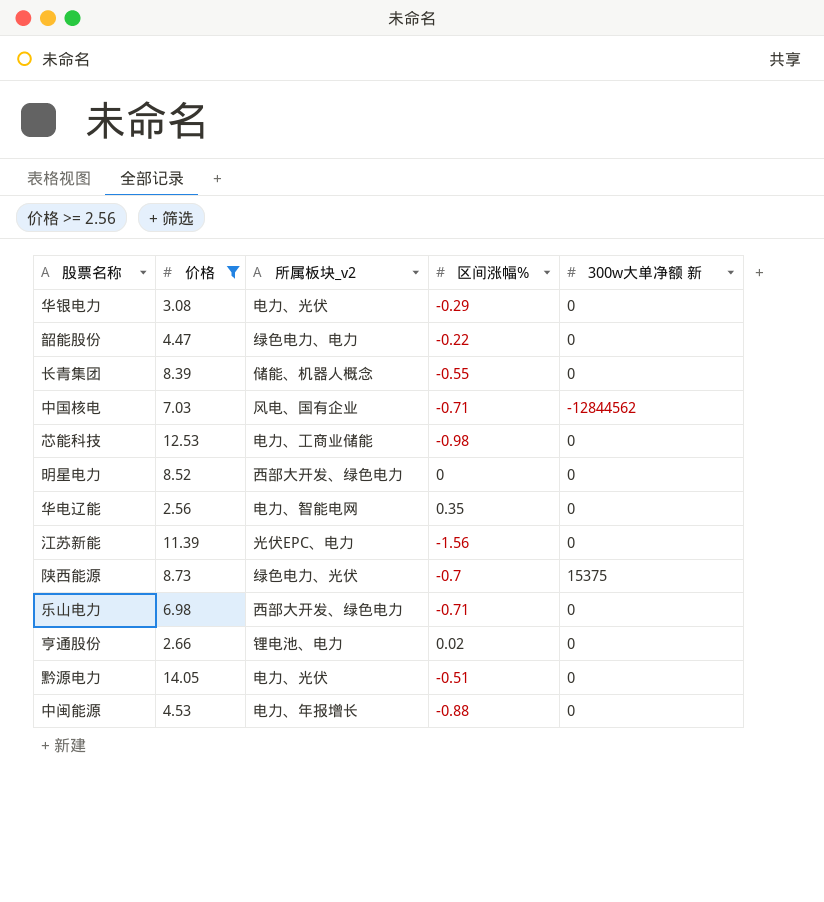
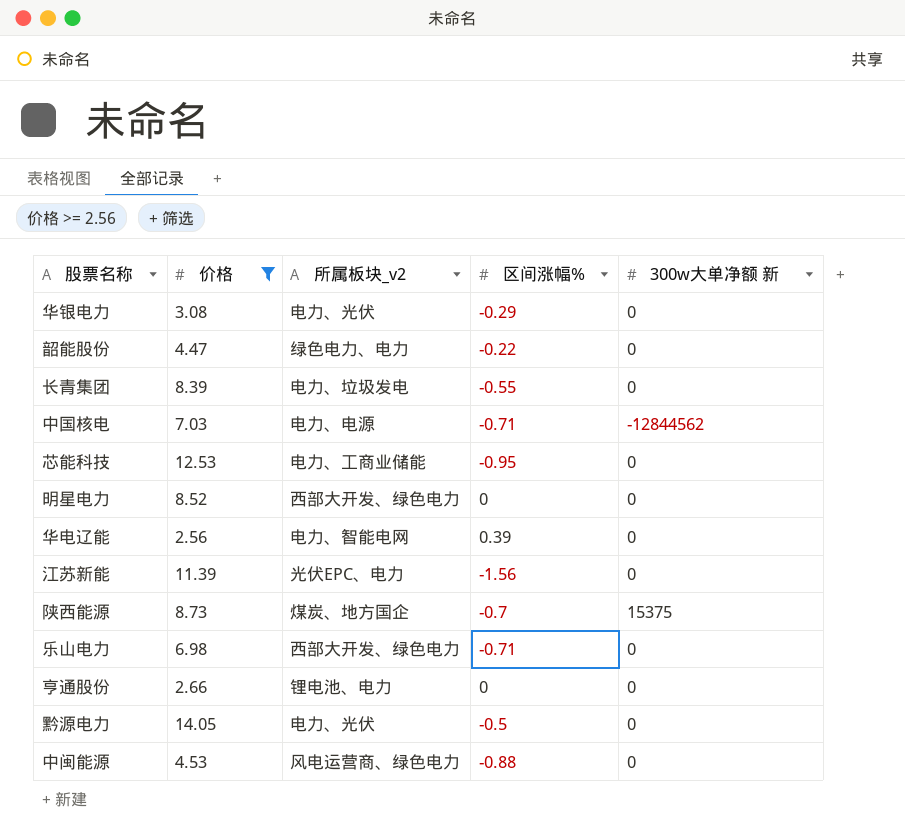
长青集团 | 所属板块_v2: 储能、机器人概念 -> 电力、垃圾发电
中国核电 | 所属板块_v2: 风电、国有企业 -> 电力、电源
芯能科技 | 区间涨幅%: -0.98 -> -0.95
华电辽能 | 区间涨幅%: 0.35 -> 0.39
陕西能源 | 所属板块_v2: 绿色电力、光伏 -> 煤炭、地方国企
亨通股份 | 区间涨幅%: 0.02 -> 0
黔源电力 | 区间涨幅%: -0.51 -> -0.5
中闽能源 | 所属板块_v2: 电力、年报增长 -> 风电运营商、绿色电力

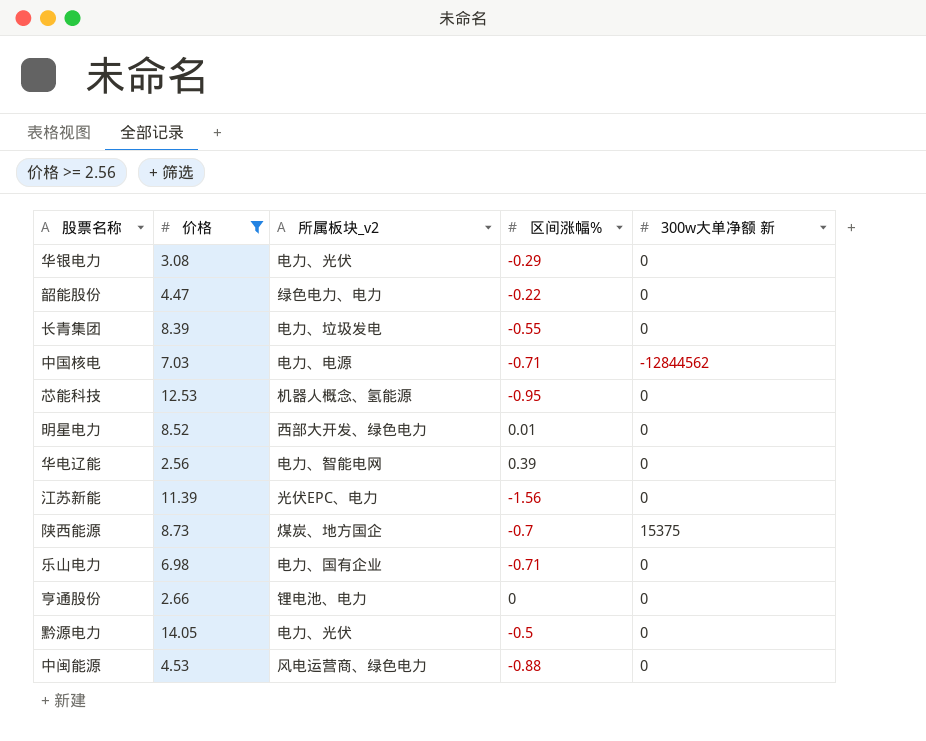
芯能科技 | 所属板块_v2: 电力、工商业储能 -> 机器人概念、氢能源
明星电力 | 区间涨幅%: 0 -> 0.01
乐山电力 | 所属板块_v2: 西部大开发、绿色电力 -> 电力、国有企业

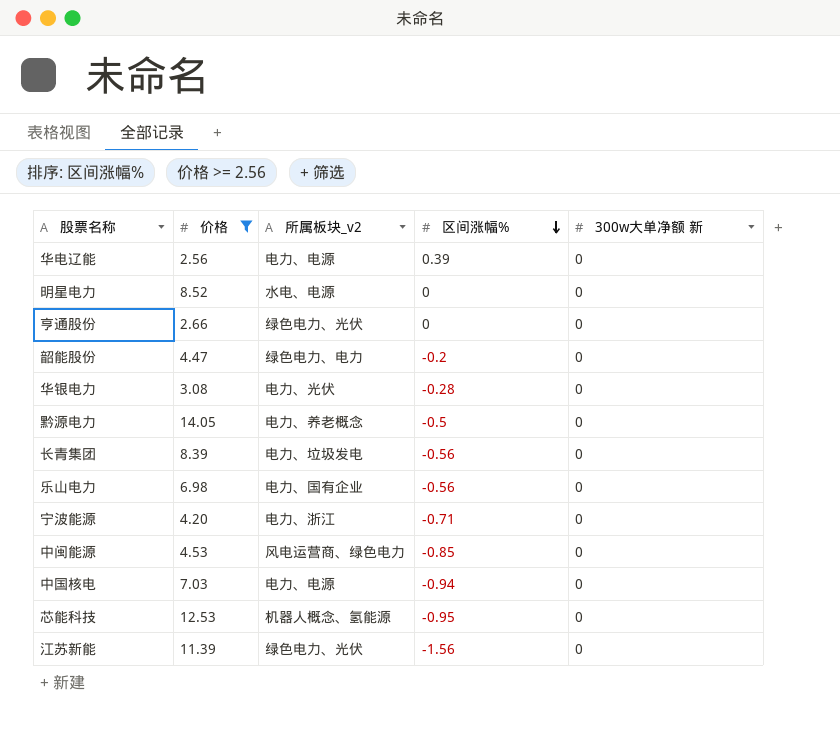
row order: none -> 区间涨幅% descending
row 陕西能源: 8.73 | 煤炭、地方国企 | -0.7 | 15375 -> none
华电辽能 | 所属板块_v2: 电力、智能电网 -> 电力、电源
明星电力 | 所属板块_v2: 西部大开发、绿色电力 -> 水电、电源
明星电力 | 区间涨幅%: 0.01 -> 0
亨通股份 | 所属板块_v2: 锂电池、电力 -> 绿色电力、光伏
韶能股份 | 区间涨幅%: -0.22 -> -0.2
华银电力 | 区间涨幅%: -0.29 -> -0.28
黔源电力 | 所属板块_v2: 电力、光伏 -> 电力、养老概念
长青集团 | 区间涨幅%: -0.55 -> -0.56
乐山电力 | 区间涨幅%: -0.71 -> -0.56
row 宁波能源: none -> 4.20 | 电力、浙江 | -0.71 | 0
中闽能源 | 区间涨幅%: -0.88 -> -0.85
中国核电 | 区间涨幅%: -0.71 -> -0.94
中国核电 | 300w大单净额 新: -12844562 -> 0
江苏新能 | 所属板块_v2: 光伏EPC、电力 -> 绿色电力、光伏

